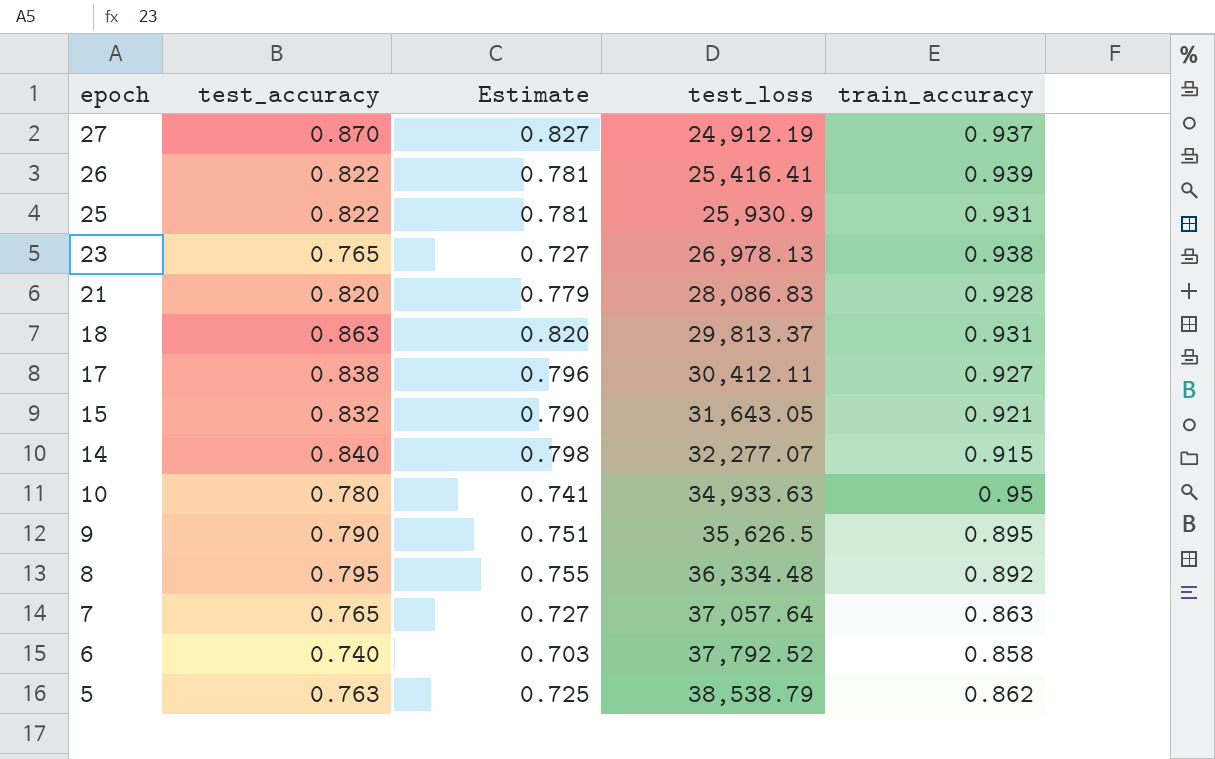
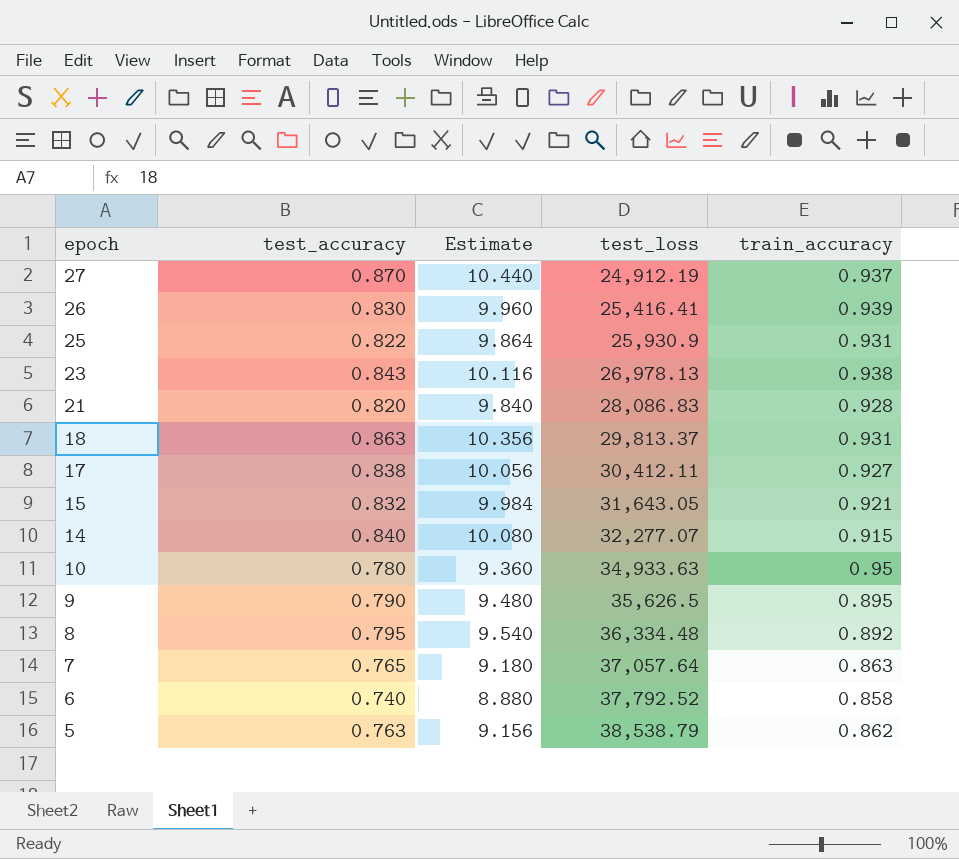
column Estimate | formula: [test_accuracy] * 0.95 -> [test_accuracy] * 12
26 | test_accuracy: 0.822 -> 0.830
23 | test_accuracy: 0.765 -> 0.843

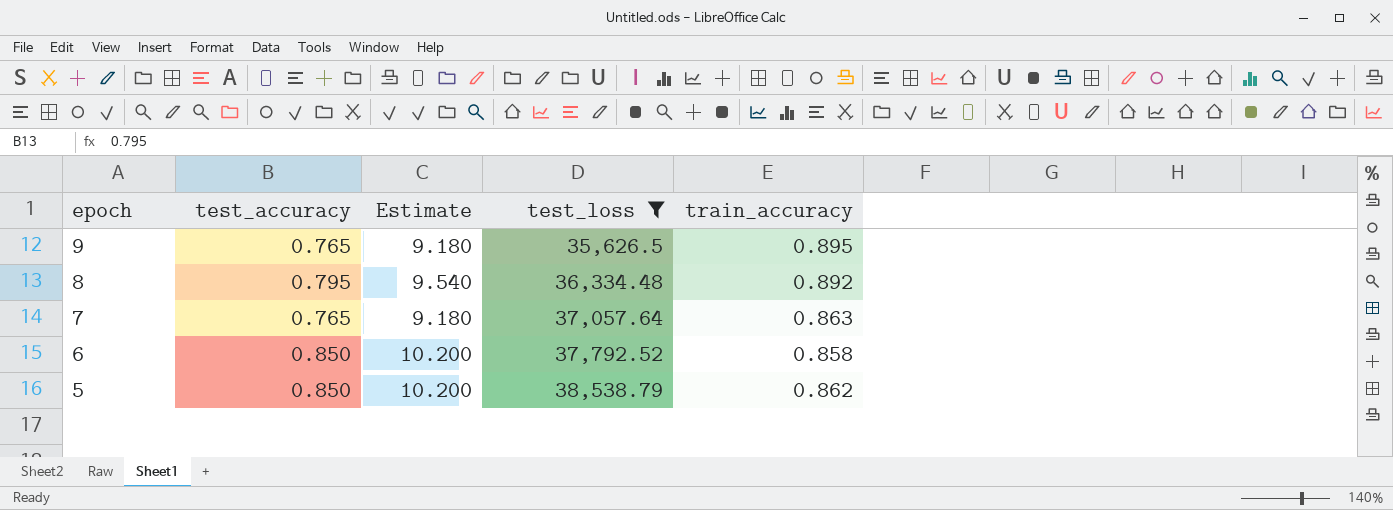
filter: none -> test_loss >= 35,626.5
9 | test_accuracy: 0.790 -> 0.765
9 | Estimate: 9.480 -> 9.180
6 | test_accuracy: 0.740 -> 0.850
6 | Estimate: 8.880 -> 10.200
5 | test_accuracy: 0.763 -> 0.850
5 | Estimate: 9.156 -> 10.200

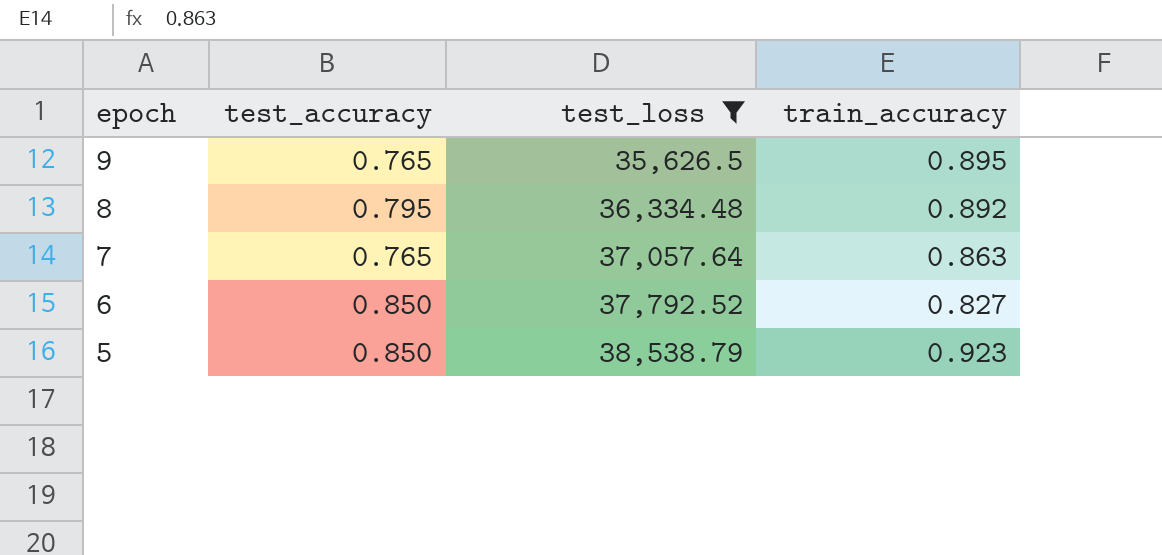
column Estimate | formula: [test_accuracy] * 12 -> none
6 | train_accuracy: 0.858 -> 0.827
5 | train_accuracy: 0.862 -> 0.923

